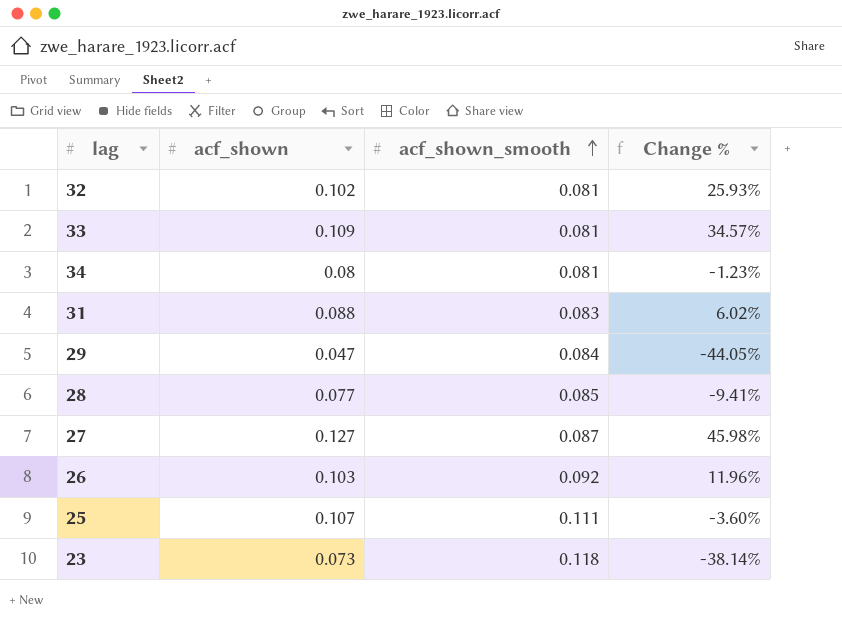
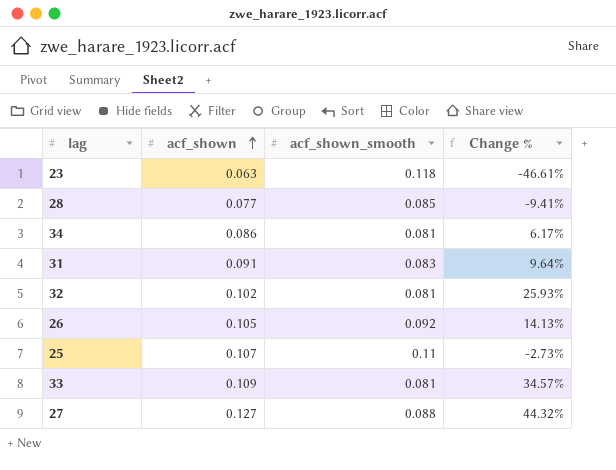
row order: acf_shown_smooth ascending -> acf_shown ascending
row 29: 0.047 | 0.084 | -44.05% -> none
23 | acf_shown: 0.073 -> 0.063
23 | Change %: -38.14% -> -46.61%
34 | acf_shown: 0.08 -> 0.086
34 | Change %: -1.23% -> 6.17%
31 | acf_shown: 0.088 -> 0.091
31 | Change %: 6.02% -> 9.64%
26 | acf_shown: 0.103 -> 0.105
26 | Change %: 11.96% -> 14.13%
25 | acf_shown_smooth: 0.111 -> 0.11
25 | Change %: -3.60% -> -2.73%
27 | acf_shown_smooth: 0.087 -> 0.088
27 | Change %: 45.98% -> 44.32%

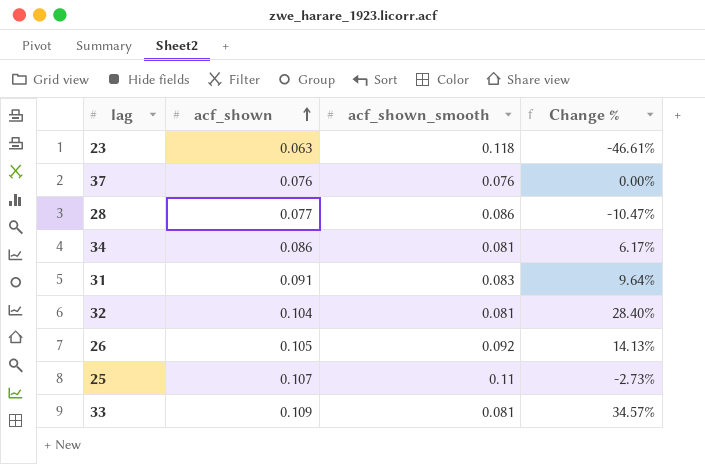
row 27: 0.127 | 0.088 | 44.32% -> none
row 37: none -> 0.076 | 0.076 | 0.00%
28 | acf_shown_smooth: 0.085 -> 0.086
28 | Change %: -9.41% -> -10.47%
32 | acf_shown: 0.102 -> 0.104
32 | Change %: 25.93% -> 28.40%

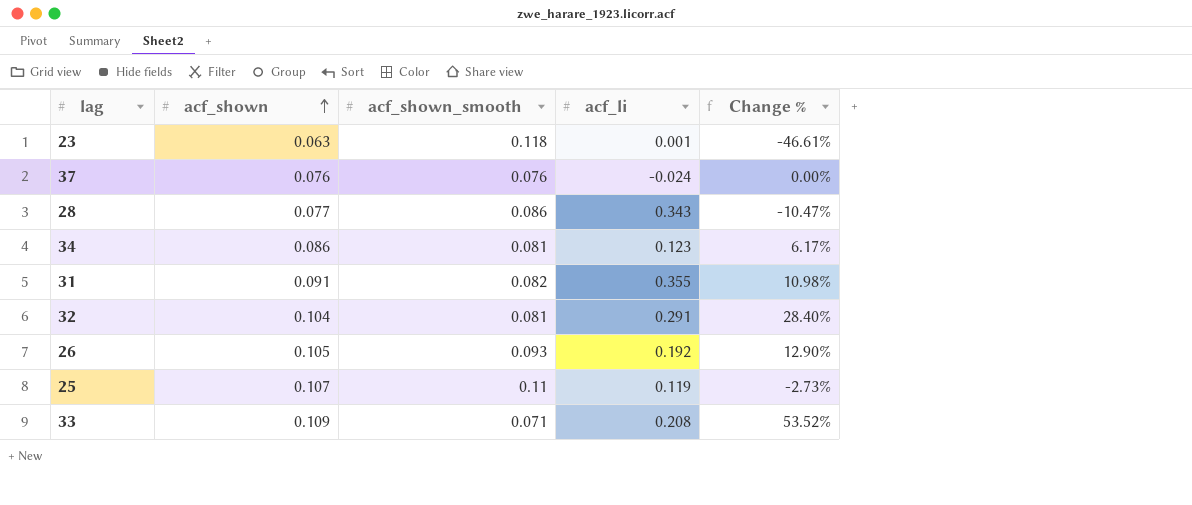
column acf_li | position: none -> 4
31 | acf_shown_smooth: 0.083 -> 0.082
31 | Change %: 9.64% -> 10.98%
26 | acf_shown_smooth: 0.092 -> 0.093
26 | Change %: 14.13% -> 12.90%
33 | acf_shown_smooth: 0.081 -> 0.071
33 | Change %: 34.57% -> 53.52%

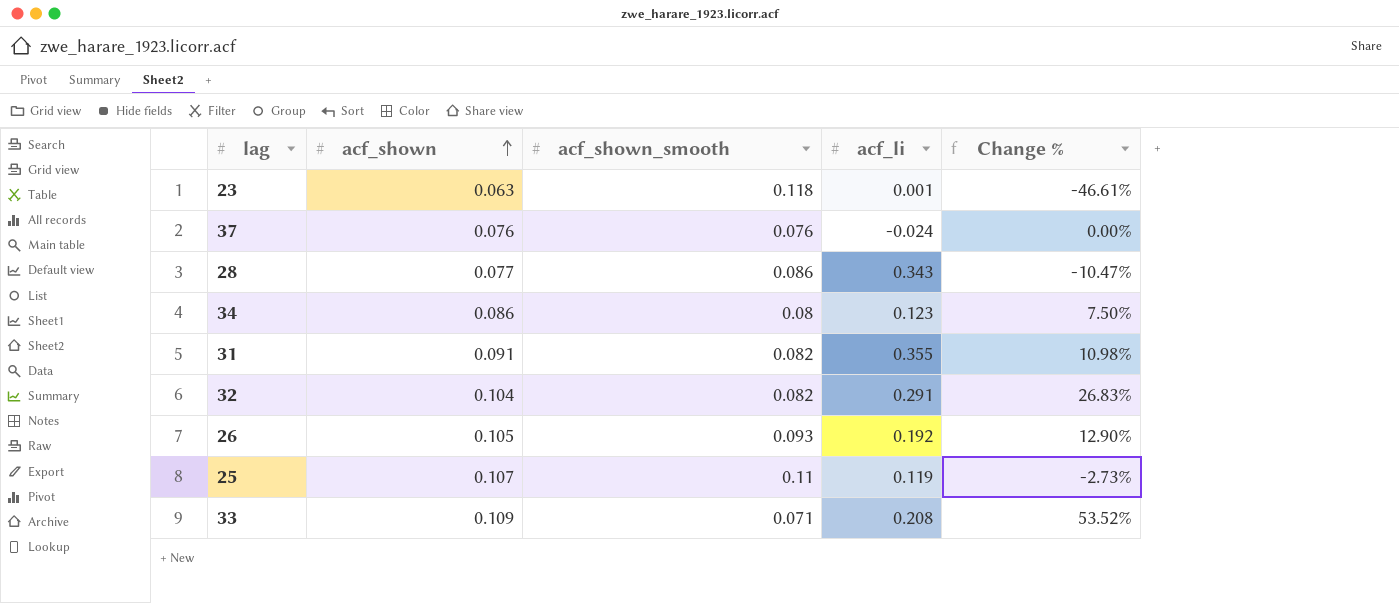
34 | acf_shown_smooth: 0.081 -> 0.08
34 | Change %: 6.17% -> 7.50%
32 | acf_shown_smooth: 0.081 -> 0.082
32 | Change %: 28.40% -> 26.83%

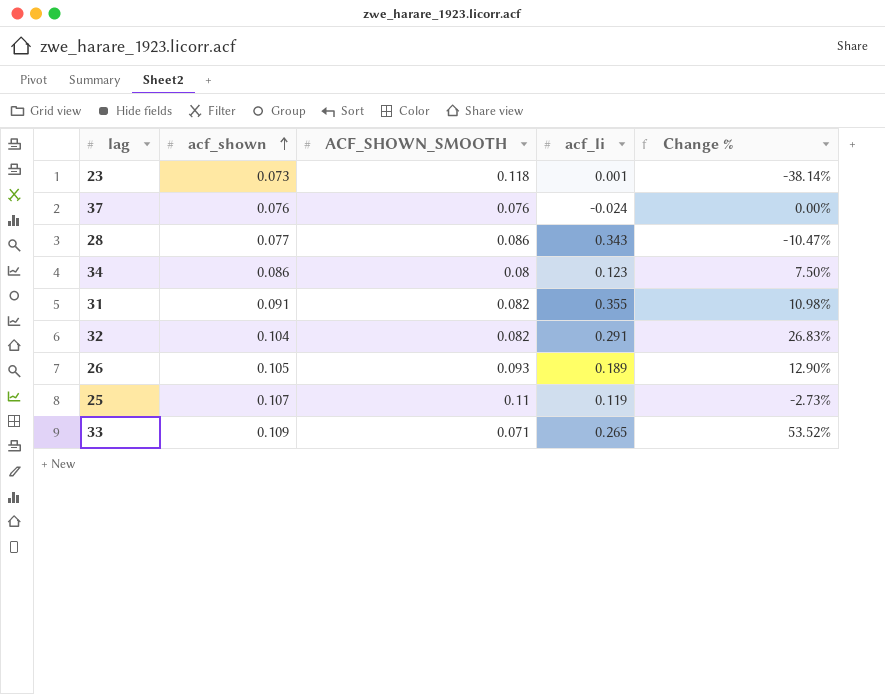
column name: acf_shown_smooth -> ACF_SHOWN_SMOOTH
23 | acf_shown: 0.063 -> 0.073
23 | Change %: -46.61% -> -38.14%
26 | acf_li: 0.192 -> 0.189
33 | acf_li: 0.208 -> 0.265

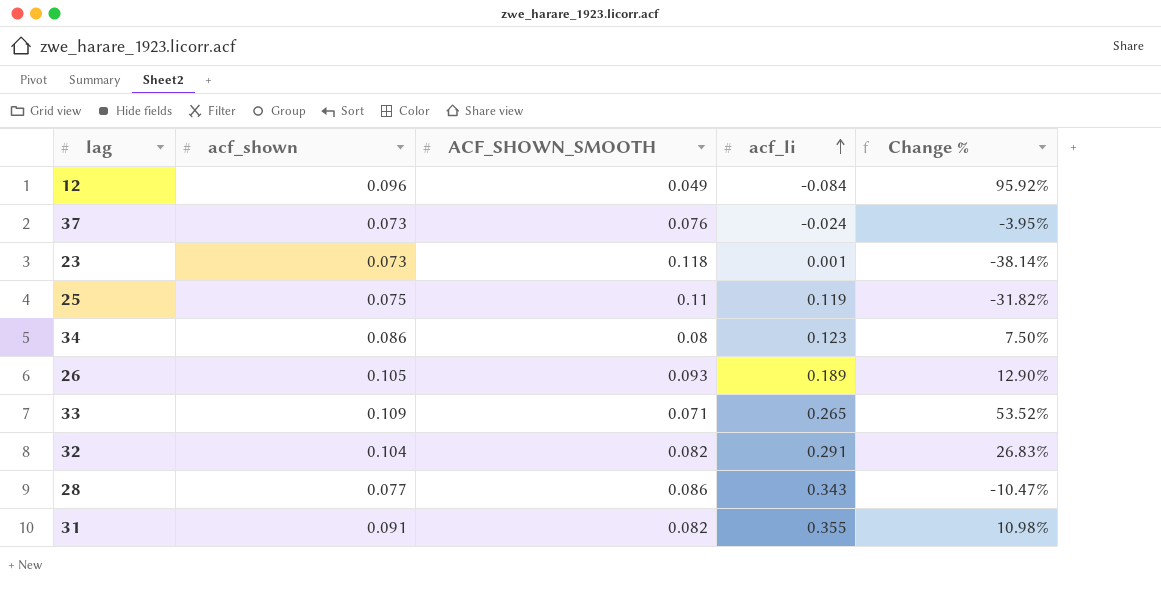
row order: acf_shown ascending -> acf_li ascending
row 12: none -> 0.096 | 0.049 | -0.084 | 95.92%
37 | acf_shown: 0.076 -> 0.073
37 | Change %: 0.00% -> -3.95%
25 | acf_shown: 0.107 -> 0.075
25 | Change %: -2.73% -> -31.82%

